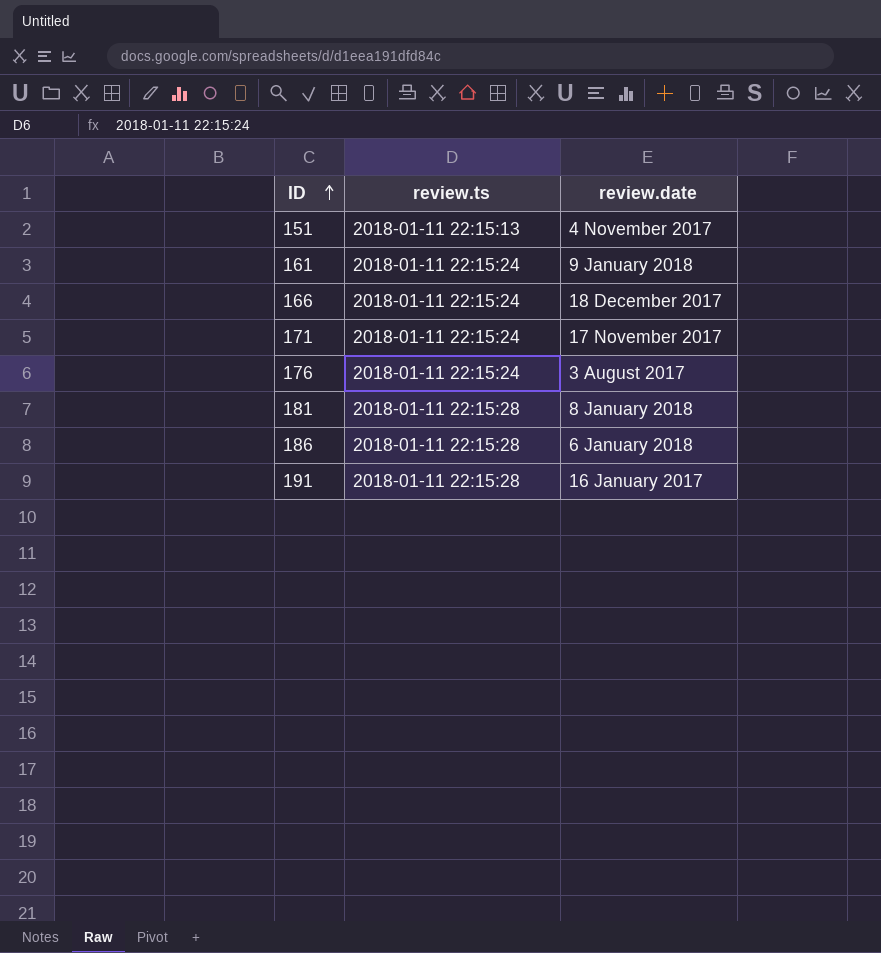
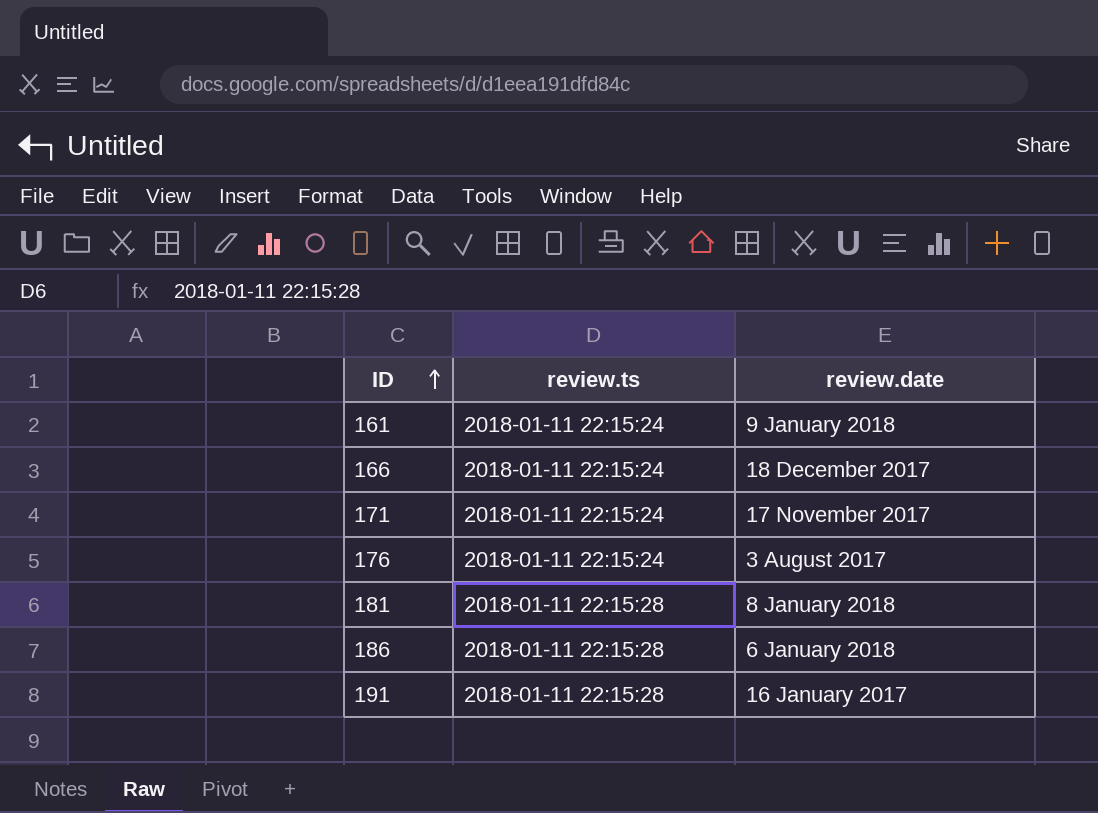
row 151: 2018-01-11 22:15:13 | 4 November 2017 -> none

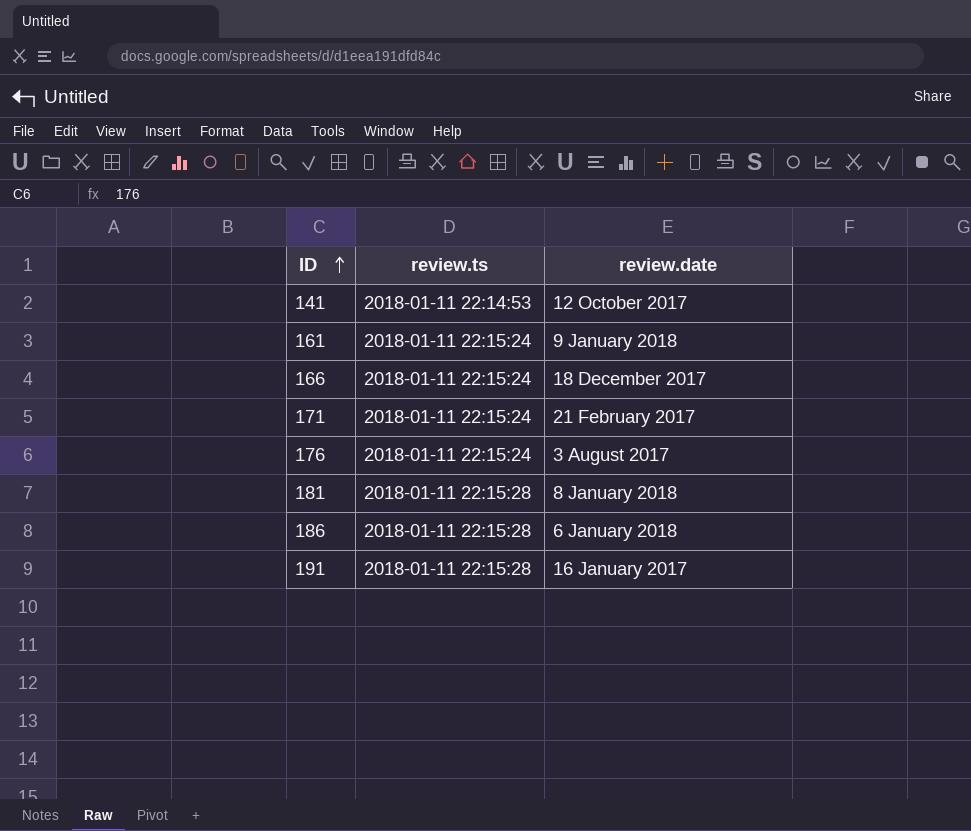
row 141: none -> 2018-01-11 22:14:53 | 12 October 2017
171 | review.date: 17 November 2017 -> 21 February 2017

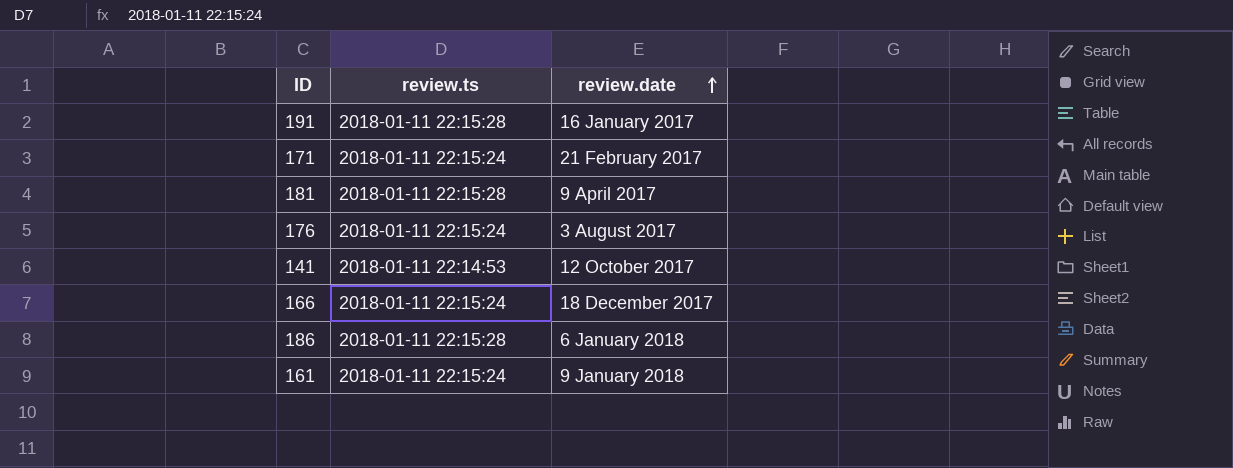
row order: ID ascending -> review.date ascending
181 | review.date: 8 January 2018 -> 9 April 2017

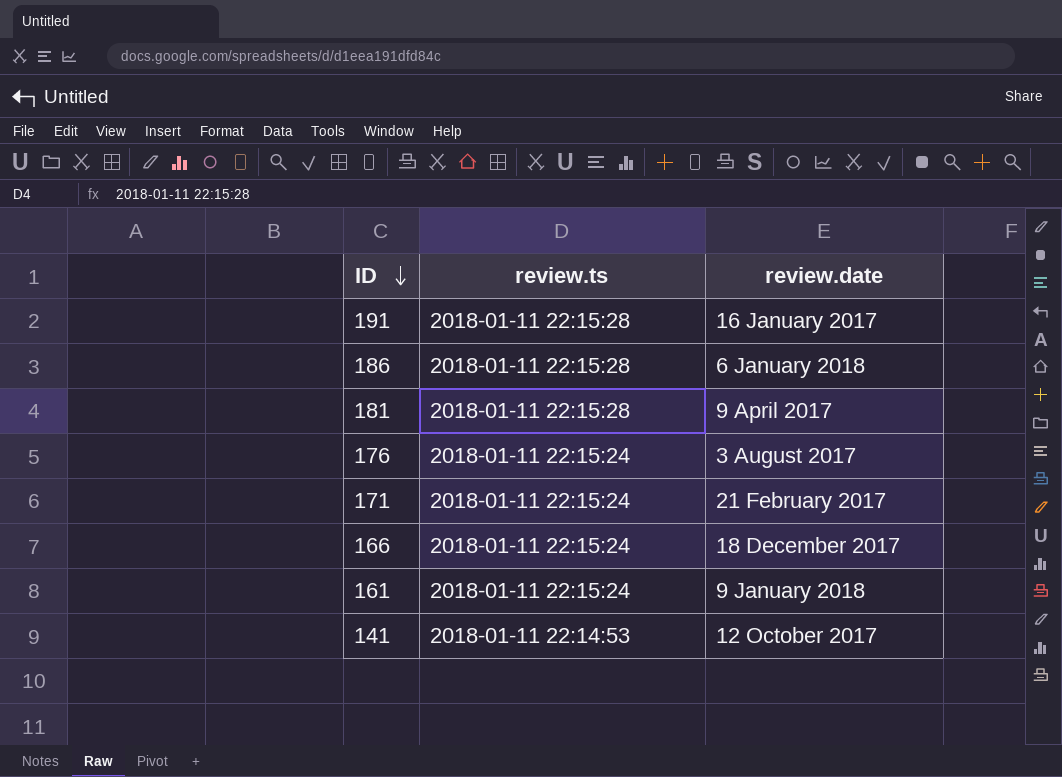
row order: review.date ascending -> ID descending

